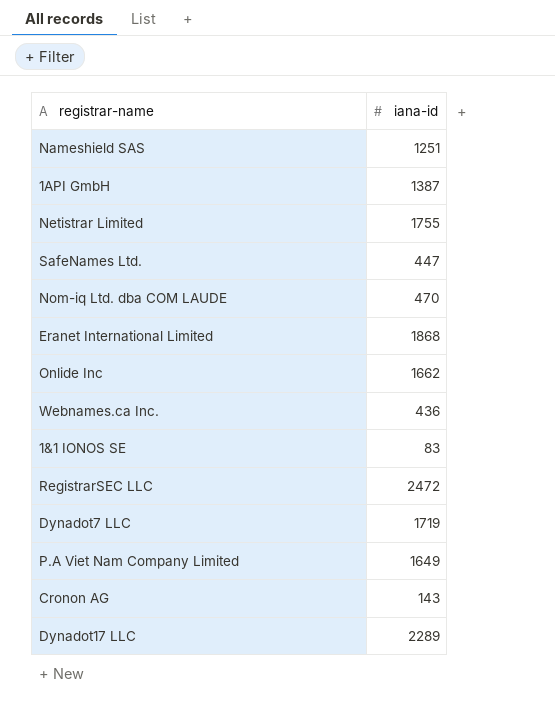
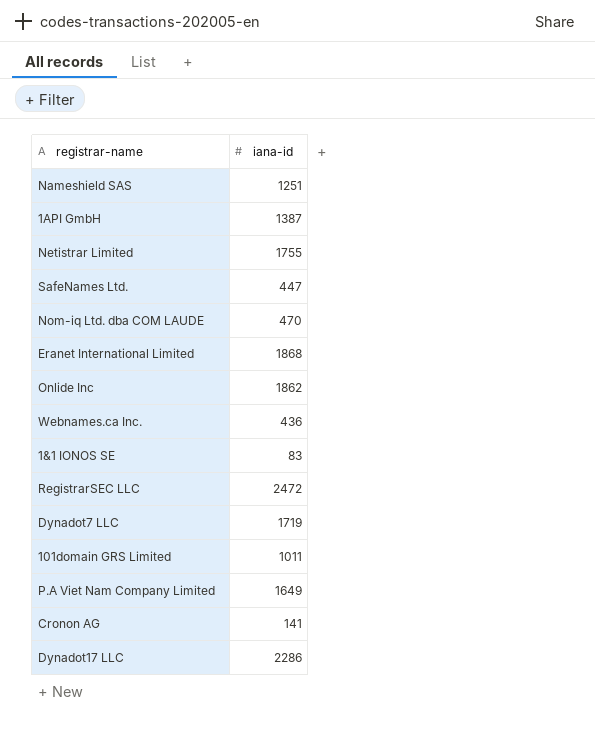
Onlide Inc | iana-id: 1662 -> 1862
row 101domain GRS Limited: none -> 1011
Cronon AG | iana-id: 143 -> 141
Dynadot17 LLC | iana-id: 2289 -> 2286

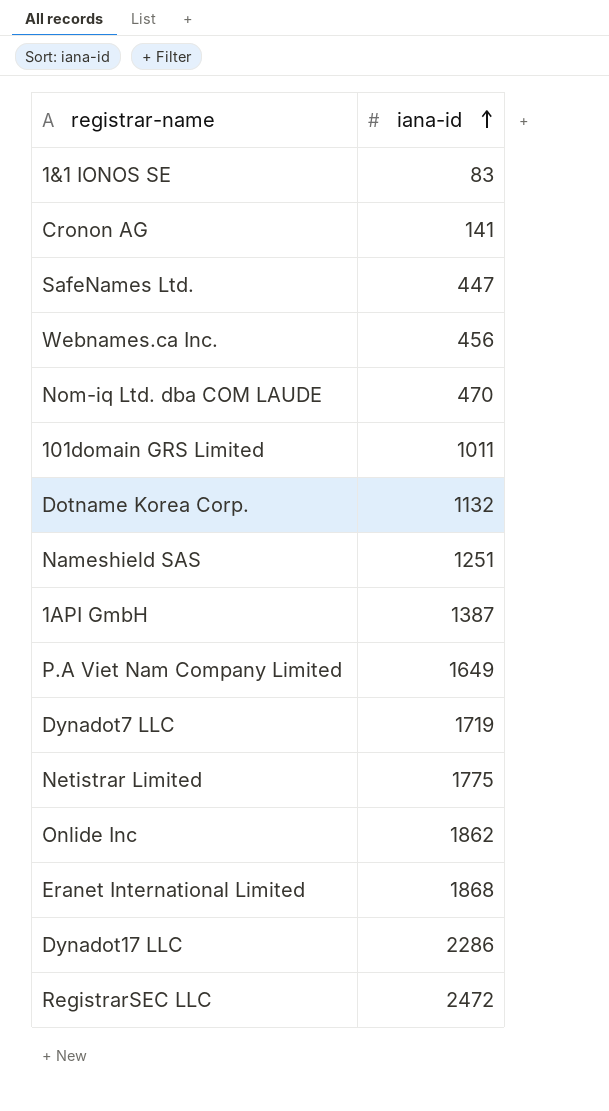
row order: none -> iana-id ascending
Webnames.ca Inc. | iana-id: 436 -> 456
row Dotname Korea Corp.: none -> 1132
Netistrar Limited | iana-id: 1755 -> 1775

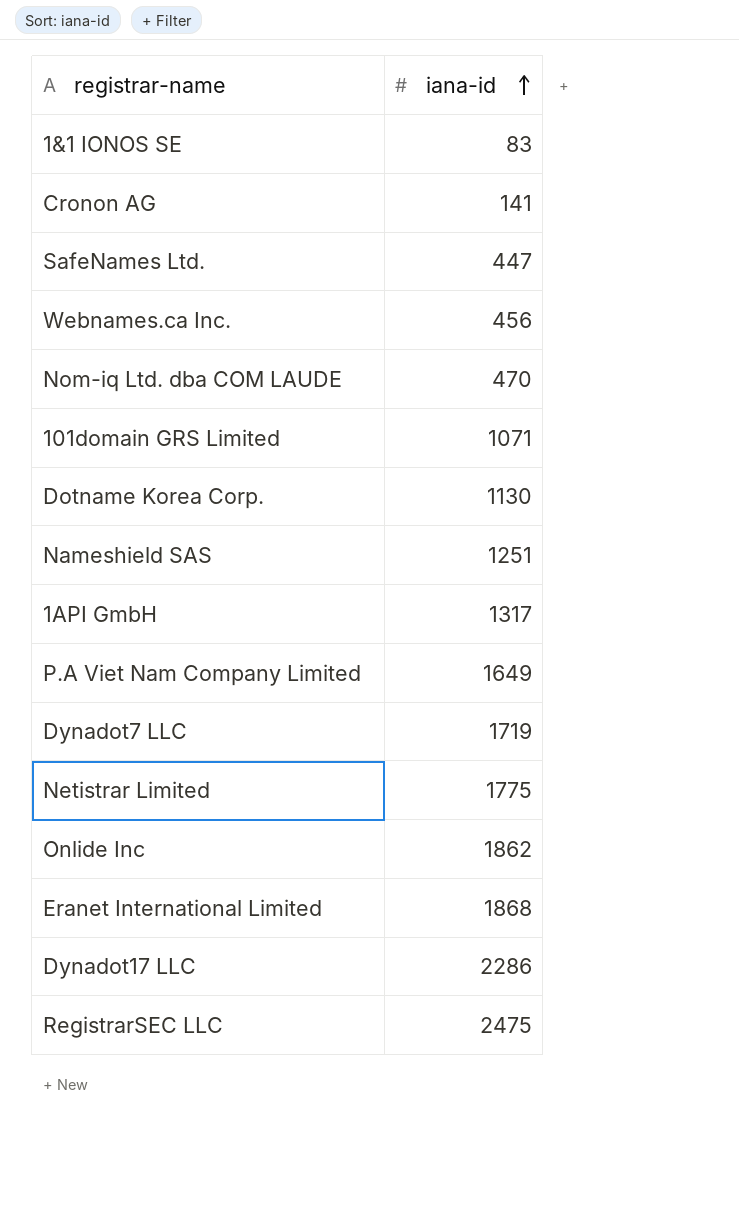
101domain GRS Limited | iana-id: 1011 -> 1071
Dotname Korea Corp. | iana-id: 1132 -> 1130
1API GmbH | iana-id: 1387 -> 1317
RegistrarSEC LLC | iana-id: 2472 -> 2475

